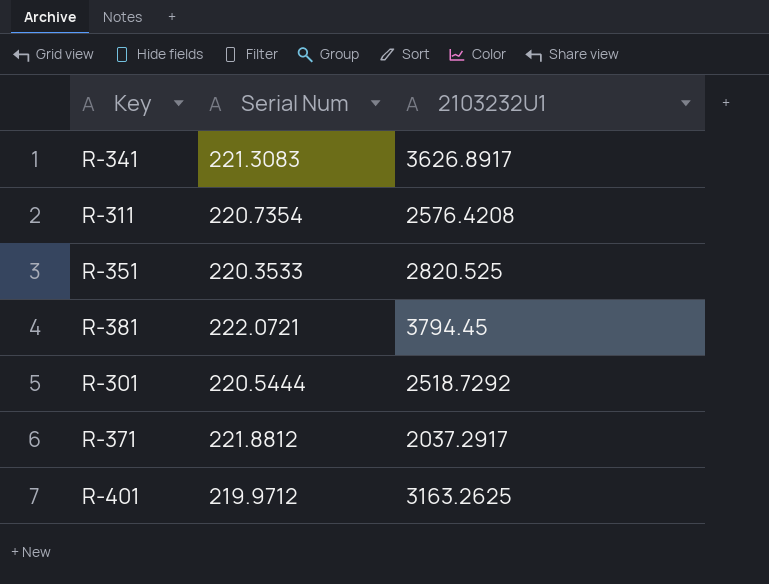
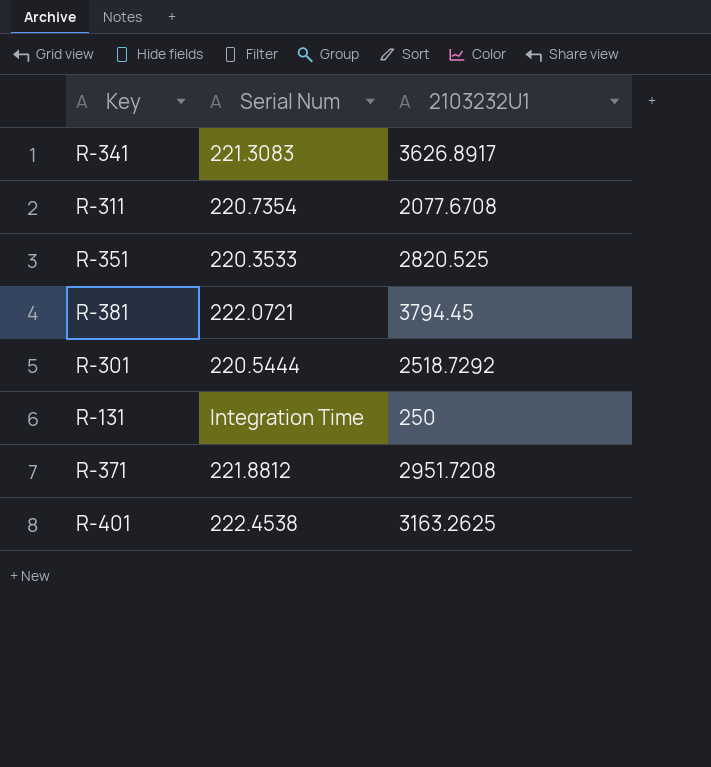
R-311 | 2103232U1: 2576.4208 -> 2077.6708
row R-131: none -> Integration Time | 250
R-371 | 2103232U1: 2037.2917 -> 2951.7208
R-401 | Serial Num: 219.9712 -> 222.4538

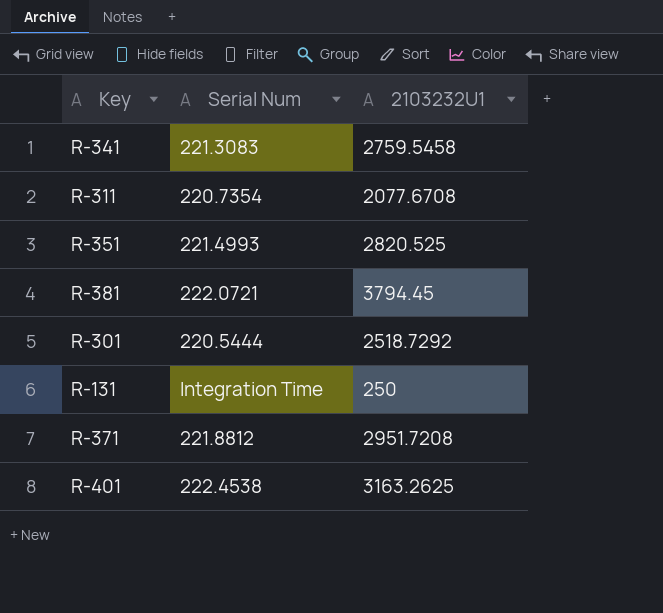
R-341 | 2103232U1: 3626.8917 -> 2759.5458
R-351 | Serial Num: 220.3533 -> 221.4993

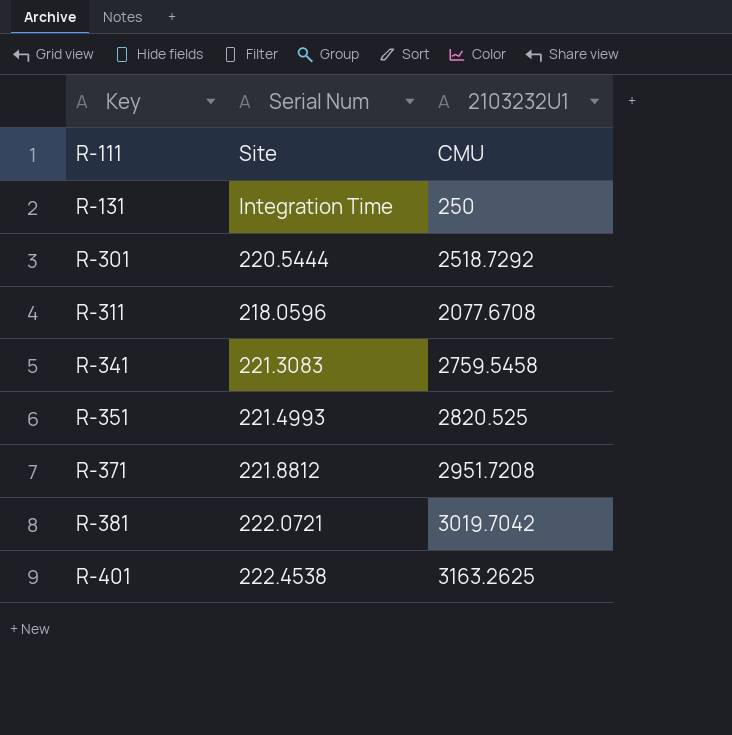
row order: none -> Key ascending
row R-111: none -> Site | CMU
R-311 | Serial Num: 220.7354 -> 218.0596
R-381 | 2103232U1: 3794.45 -> 3019.7042

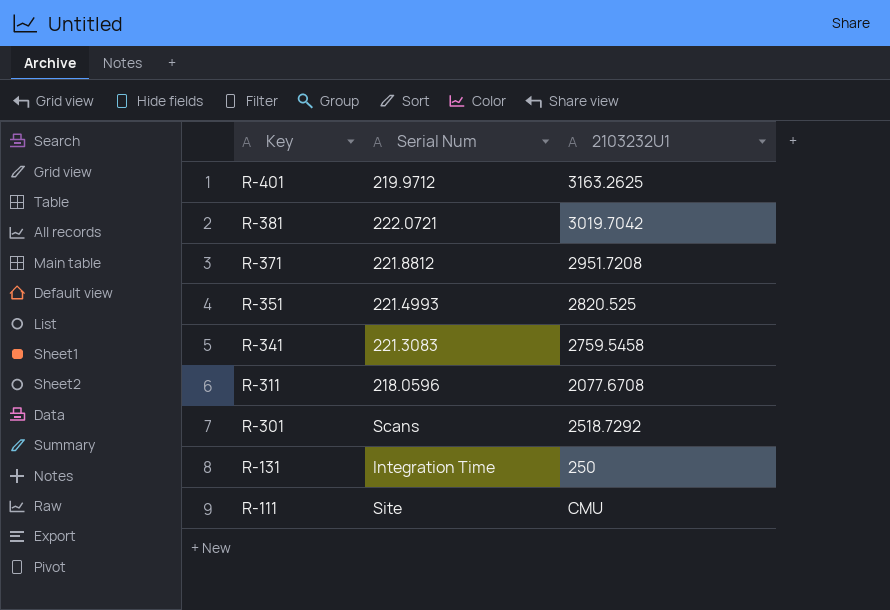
row order: Key ascending -> Key descending
R-401 | Serial Num: 222.4538 -> 219.9712
R-301 | Serial Num: 220.5444 -> Scans

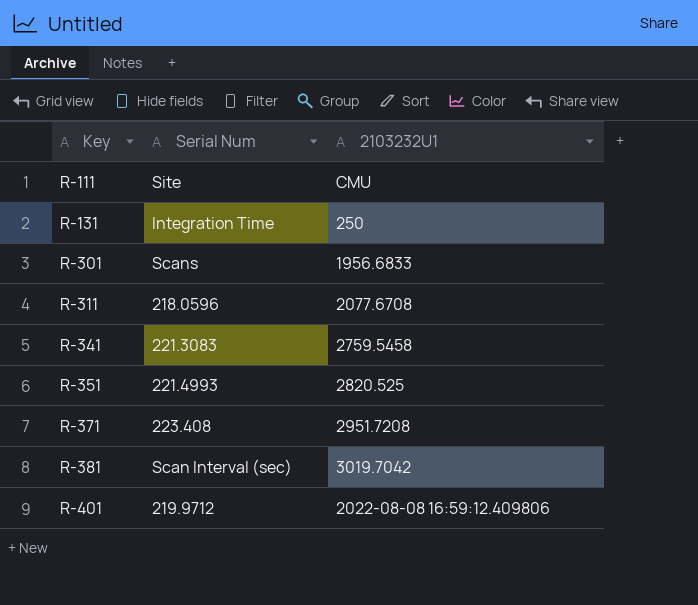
row order: Key descending -> Key ascending
R-301 | 2103232U1: 2518.7292 -> 1956.6833
R-371 | Serial Num: 221.8812 -> 223.408
R-381 | Serial Num: 222.0721 -> Scan Interval (sec)
R-401 | 2103232U1: 3163.2625 -> 2022-08-08 16:59:12.409806

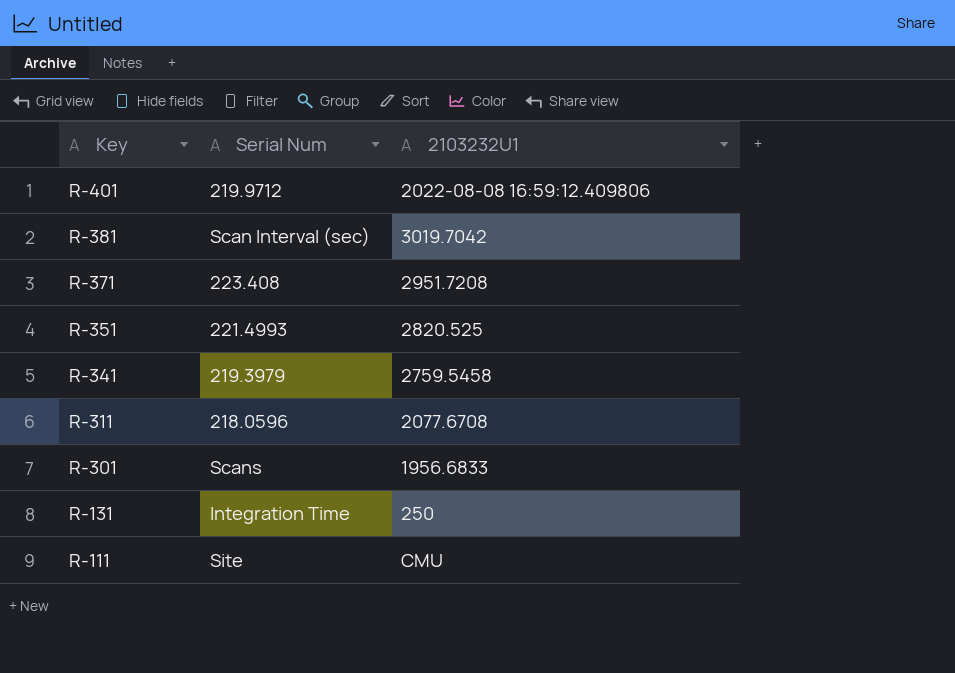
row order: Key ascending -> Key descending
R-341 | Serial Num: 221.3083 -> 219.3979

